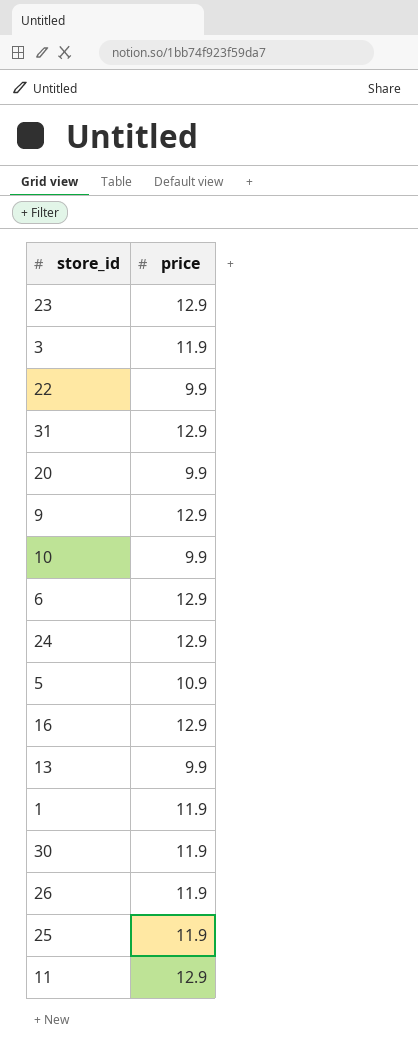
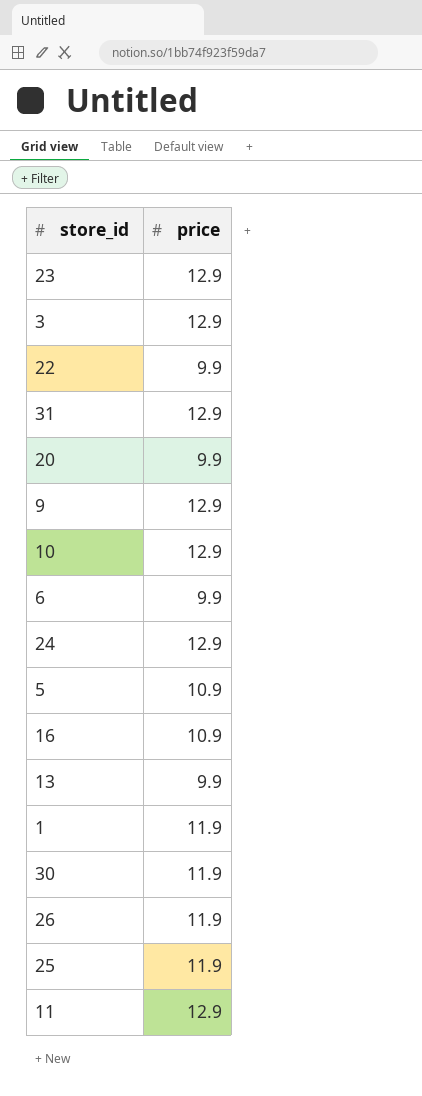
3 | price: 11.9 -> 12.9
10 | price: 9.9 -> 12.9
6 | price: 12.9 -> 9.9
16 | price: 12.9 -> 10.9

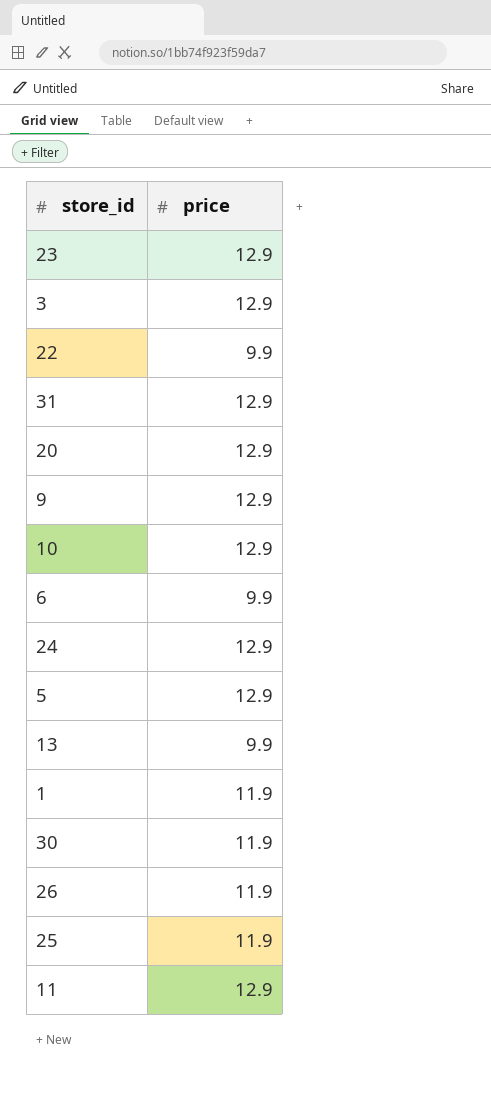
row 16: 10.9 -> none
20 | price: 9.9 -> 12.9
5 | price: 10.9 -> 12.9

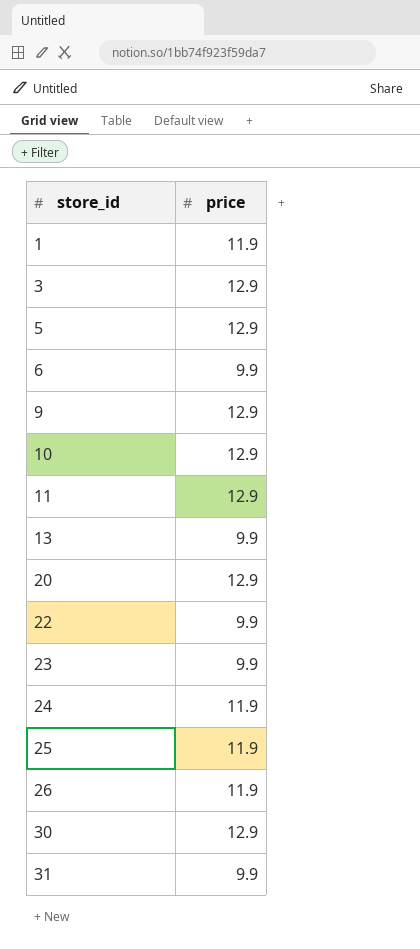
row order: none -> store_id ascending
23 | price: 12.9 -> 9.9
24 | price: 12.9 -> 11.9
30 | price: 11.9 -> 12.9
31 | price: 12.9 -> 9.9

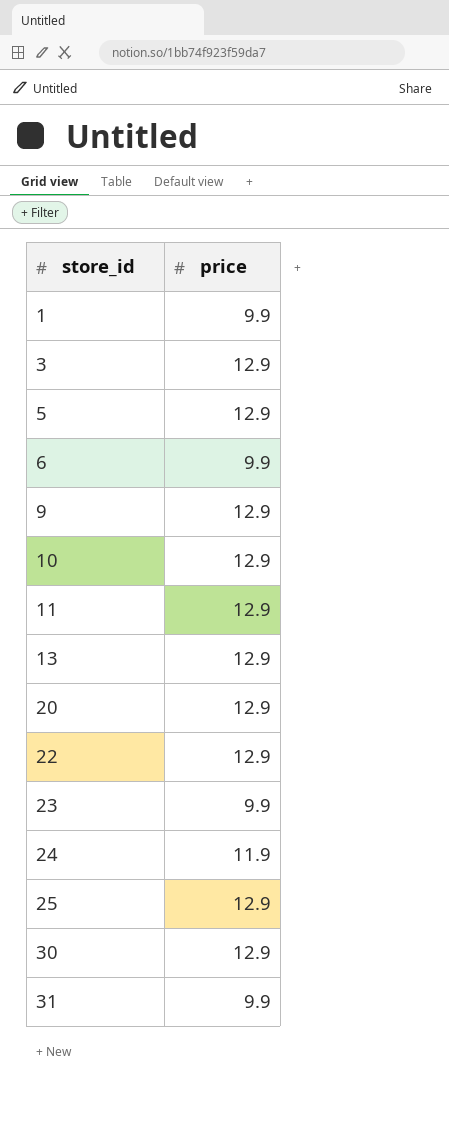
row 26: 11.9 -> none
1 | price: 11.9 -> 9.9
13 | price: 9.9 -> 12.9
22 | price: 9.9 -> 12.9
25 | price: 11.9 -> 12.9

